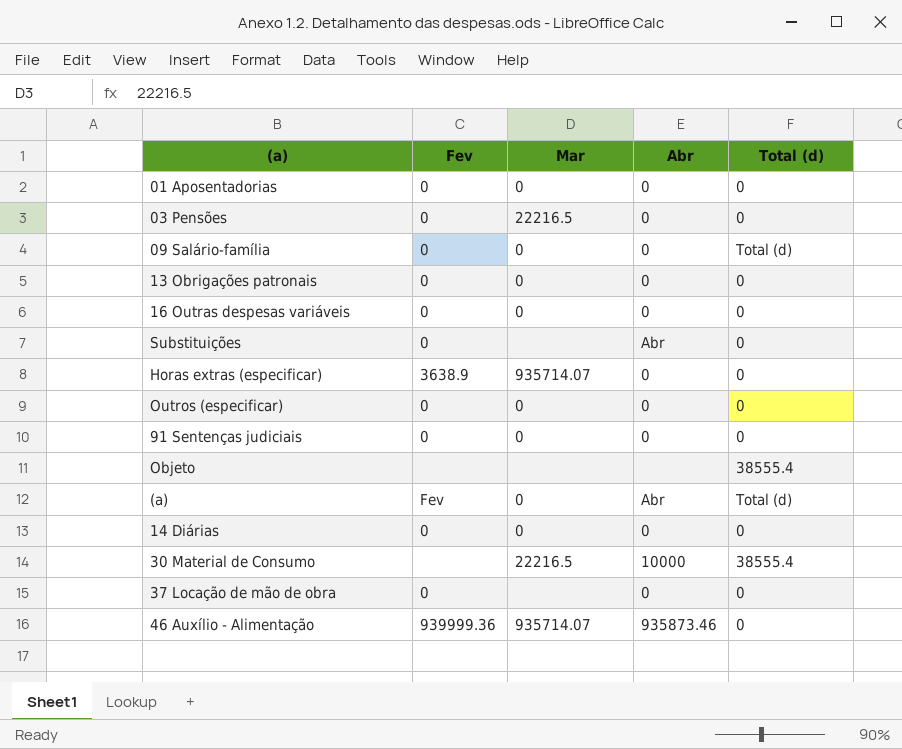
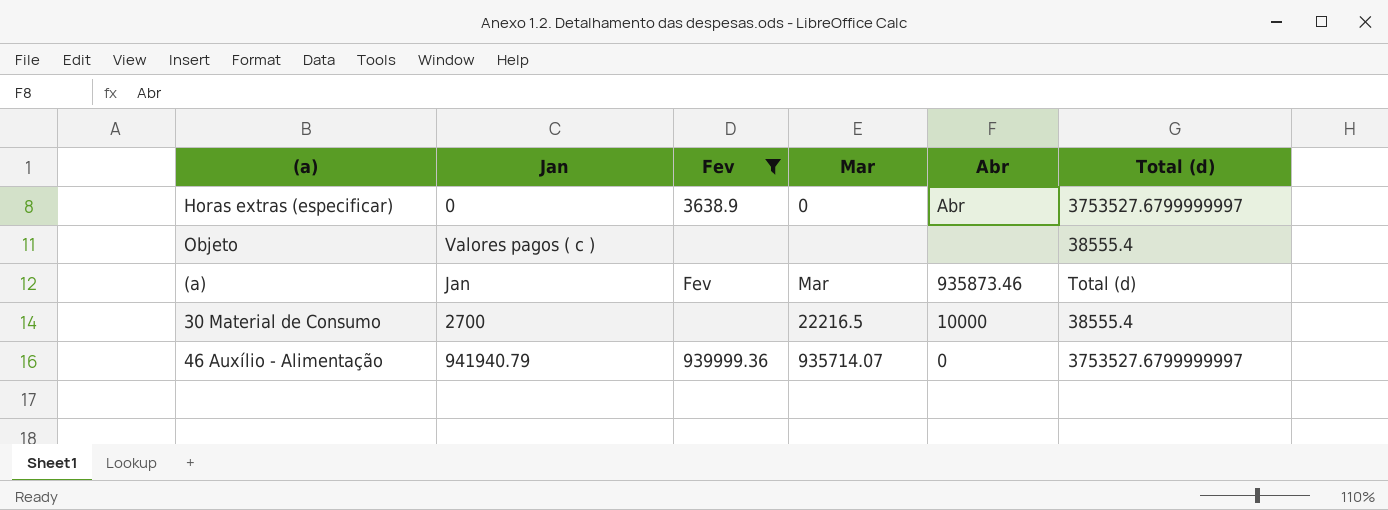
filter: none -> Fev != 0
column Jan | position: none -> 2
Horas extras (especificar) | Mar: 935714.07 -> 0
Horas extras (especificar) | Abr: 0 -> Abr
Horas extras (especificar) | Total (d): 0 -> 3753527.6799999997
(a) | Mar: 0 -> Mar
(a) | Abr: Abr -> 935873.46
46 Auxílio - Alimentação | Abr: 935873.46 -> 0
46 Auxílio - Alimentação | Total (d): 0 -> 3753527.6799999997

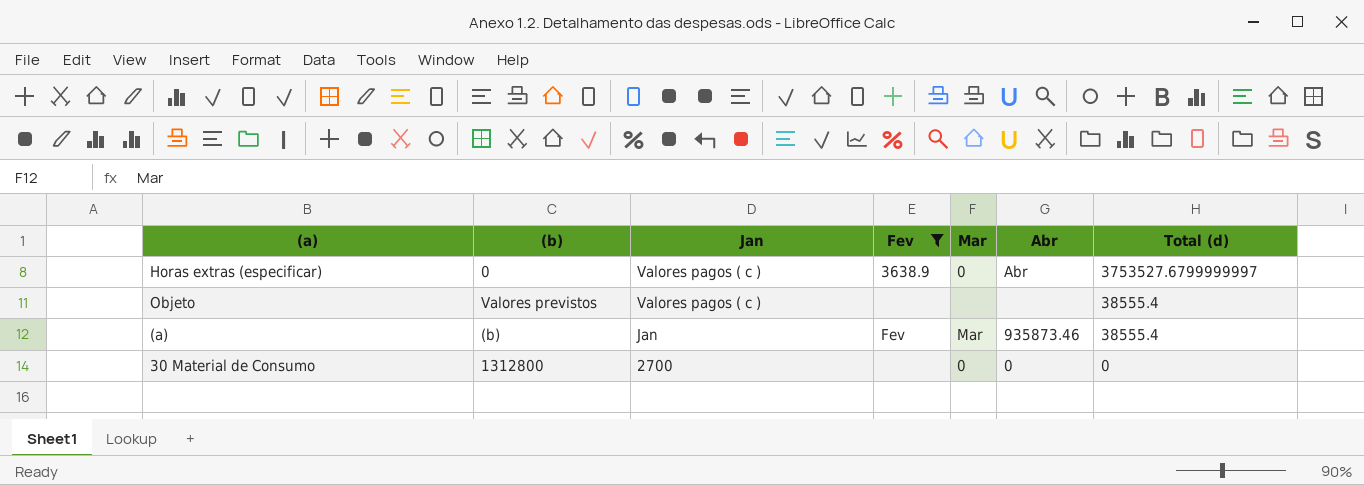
column (b) | position: none -> 2
row 46 Auxílio - Alimentação: 941940.79 | 939999.36 | 935714.07 | 0 | 3753527.6799999997 -> none
Horas extras (especificar) | Jan: 0 -> Valores pagos ( c )
(a) | Total (d): Total (d) -> 38555.4
30 Material de Consumo | Mar: 22216.5 -> 0
30 Material de Consumo | Abr: 10000 -> 0
30 Material de Consumo | Total (d): 38555.4 -> 0

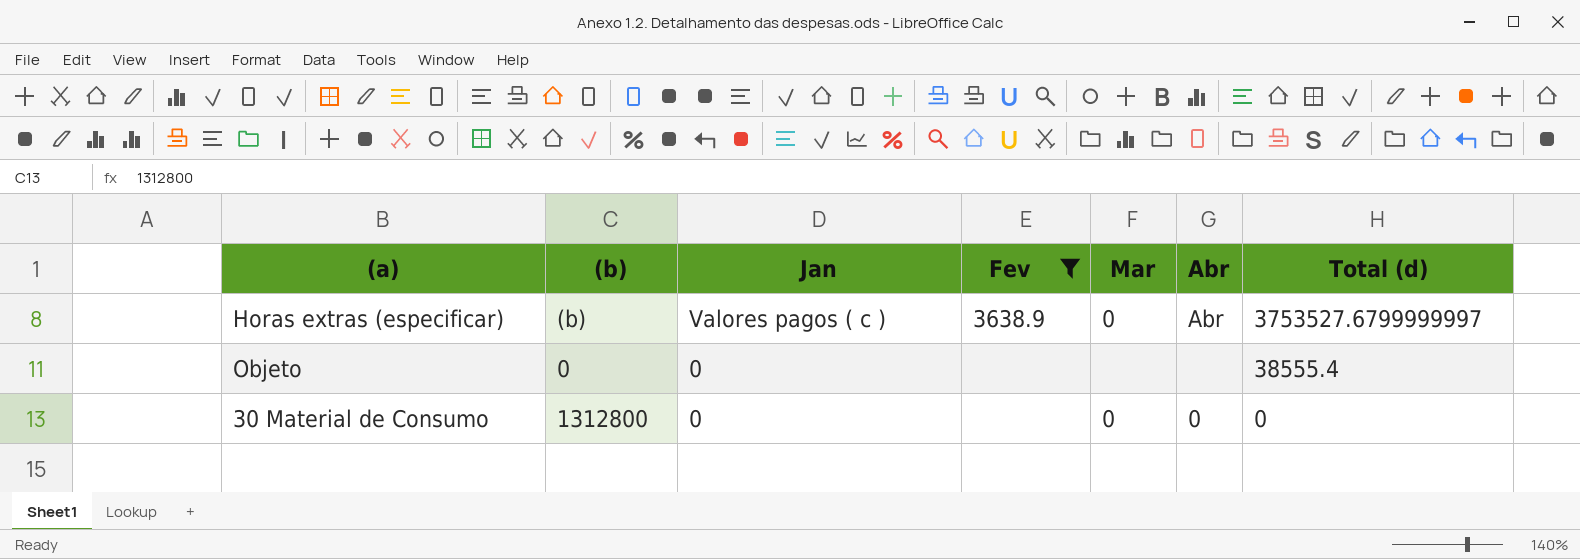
row (a): (b) | Jan | Fev | Mar | 935873.46 | 38555.4 -> none
Horas extras (especificar) | (b): 0 -> (b)
Objeto | (b): Valores previstos -> 0
Objeto | Jan: Valores pagos ( c ) -> 0
30 Material de Consumo | Jan: 2700 -> 0

